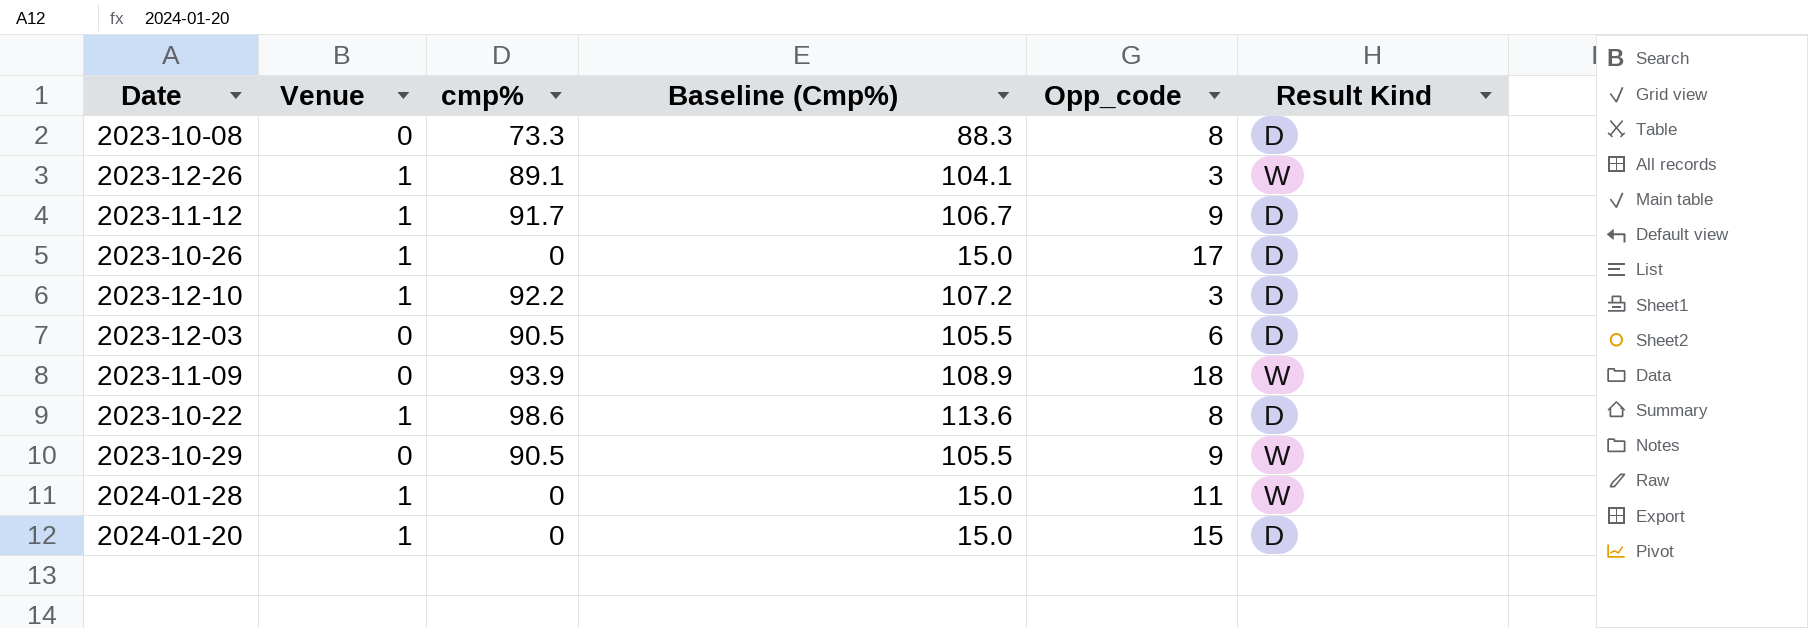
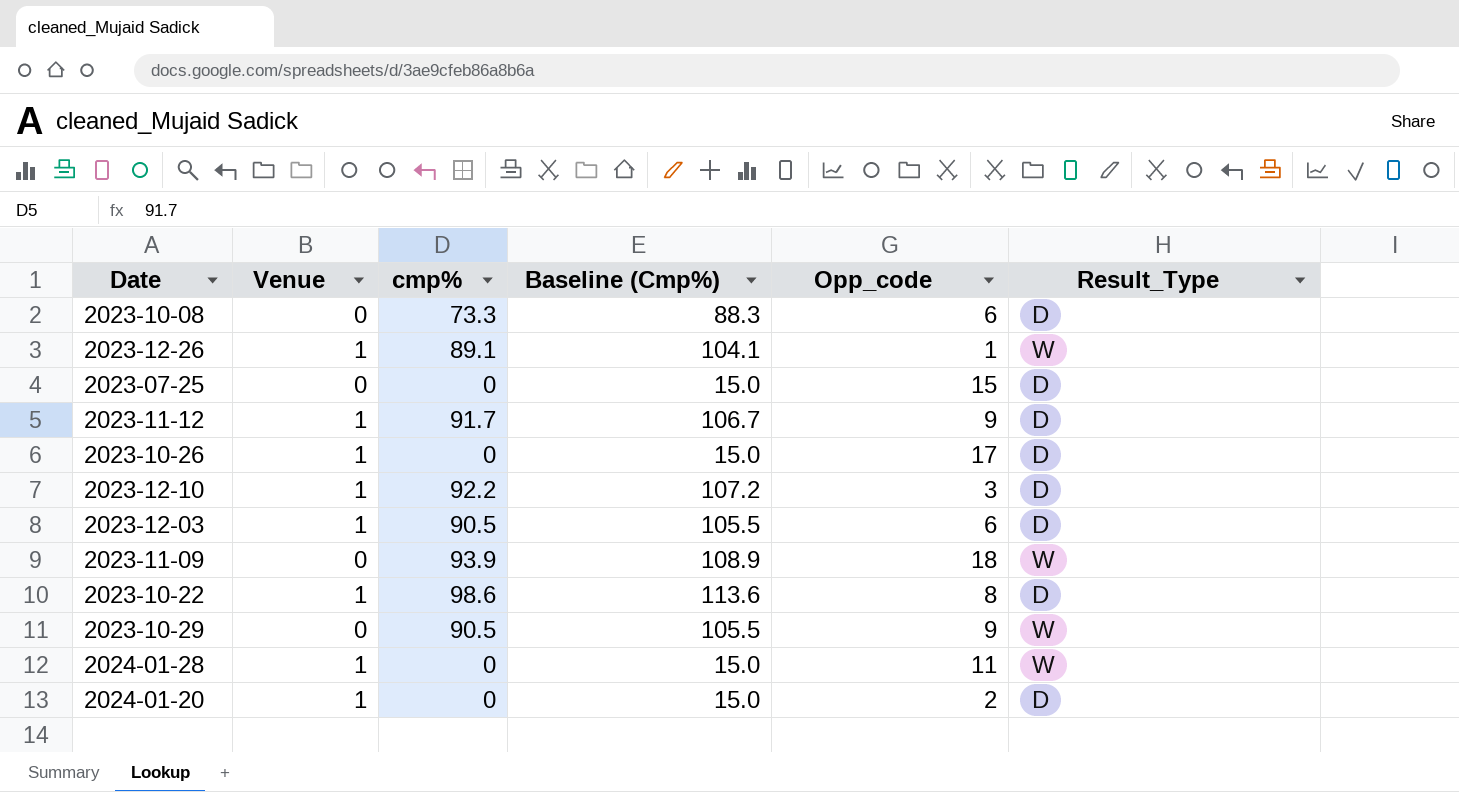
column name: Result Kind -> Result_Type
2023-10-08 | Opp_code: 8 -> 6
2023-12-26 | Opp_code: 3 -> 1
row 2023-07-25: none -> 0 | 0 | 15.0 | 15 | D
2023-12-03 | Venue: 0 -> 1
2024-01-20 | Opp_code: 15 -> 2

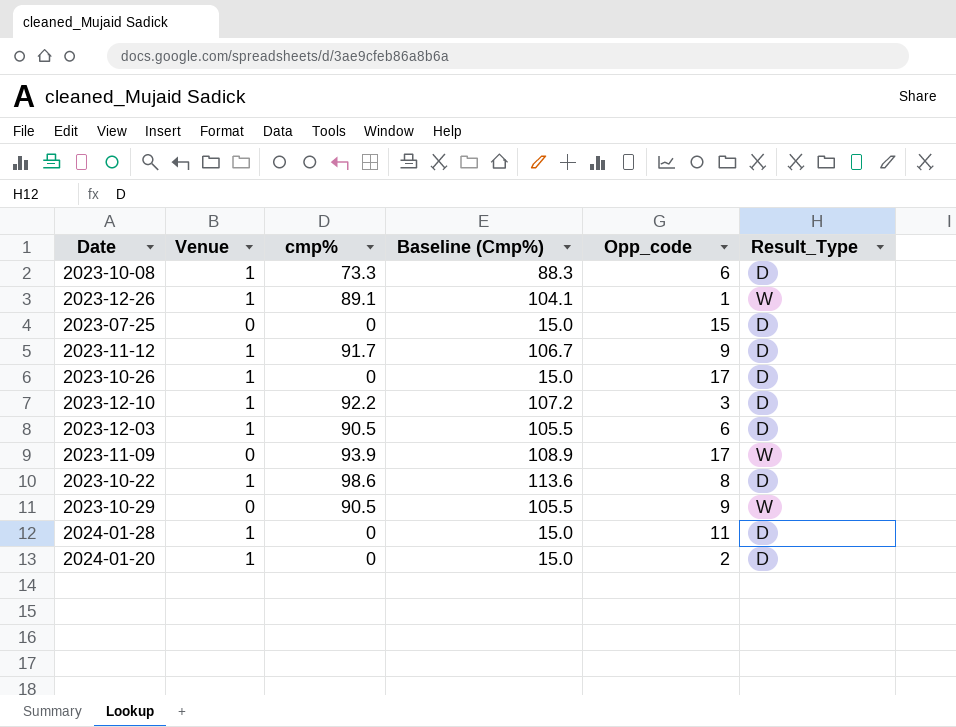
2023-10-08 | Venue: 0 -> 1
2023-11-09 | Opp_code: 18 -> 17
2024-01-28 | Result_Type: W -> D

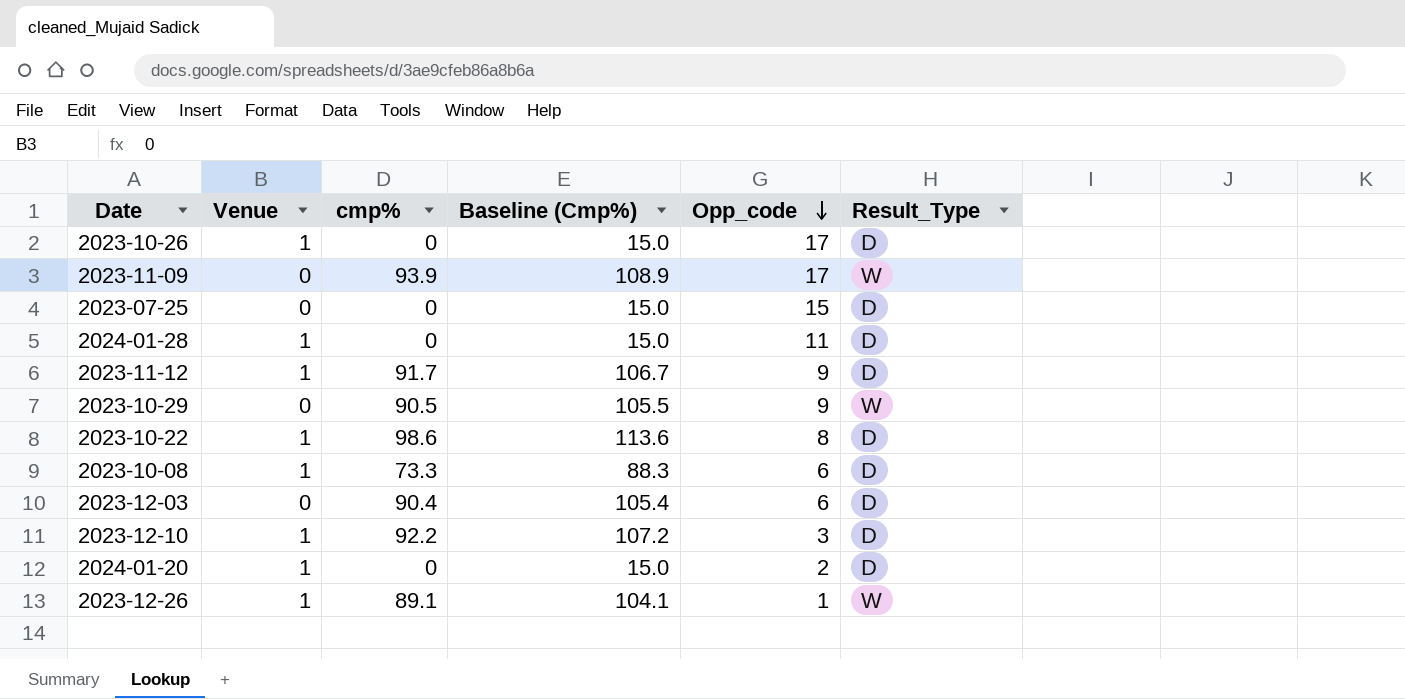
row order: none -> Opp_code descending
2023-12-03 | Venue: 1 -> 0
2023-12-03 | cmp%: 90.5 -> 90.4
2023-12-03 | Baseline (Cmp%): 105.5 -> 105.4

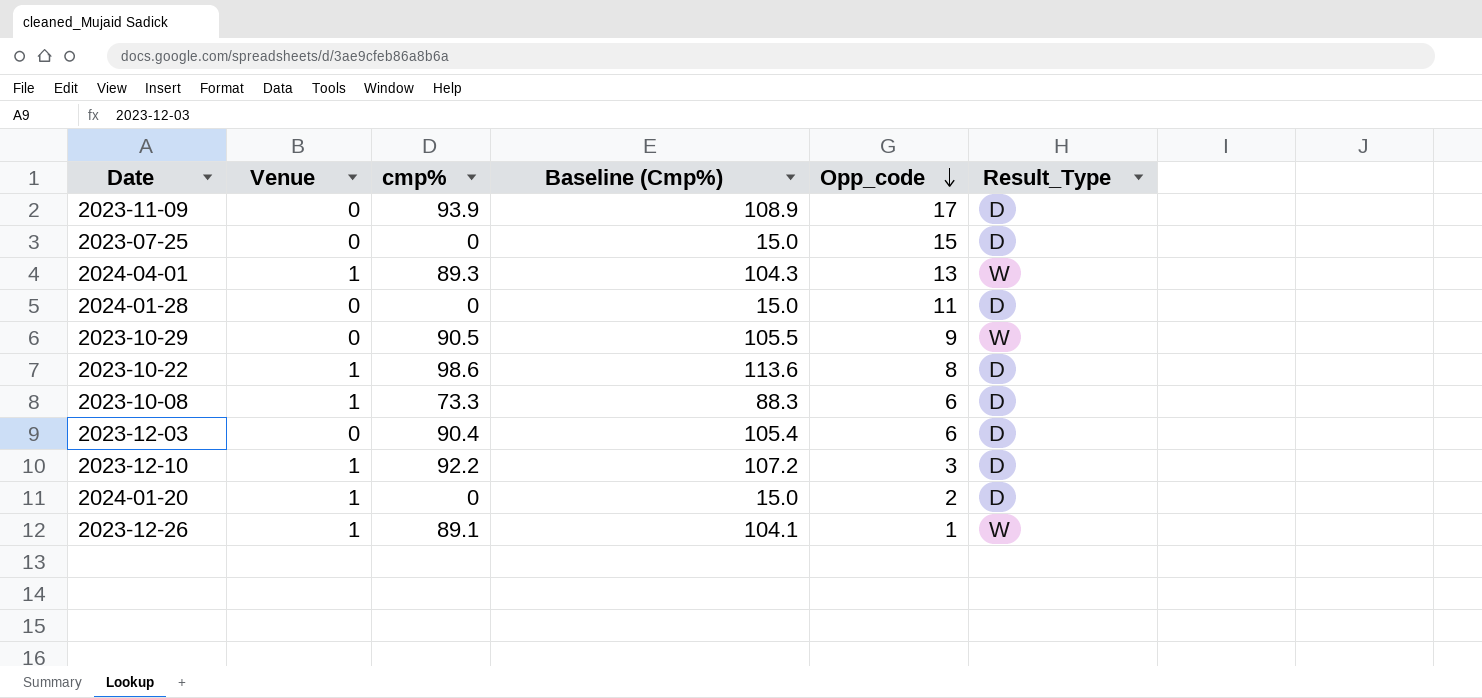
row 2023-10-26: 1 | 0 | 15.0 | 17 | D -> none
row 2023-11-12: 1 | 91.7 | 106.7 | 9 | D -> none
2023-11-09 | Result_Type: W -> D
row 2024-04-01: none -> 1 | 89.3 | 104.3 | 13 | W
2024-01-28 | Venue: 1 -> 0

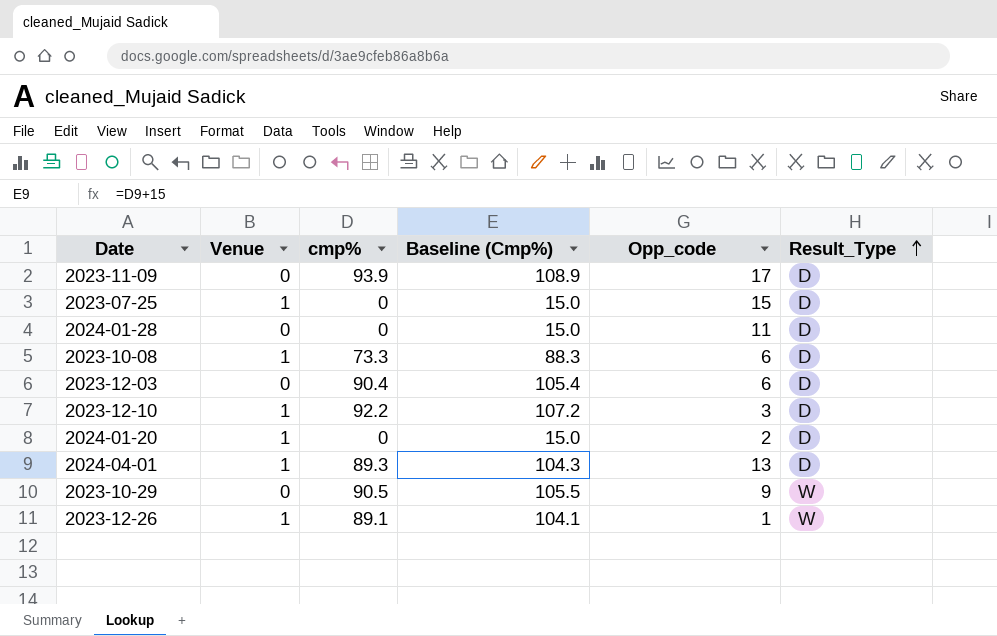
row order: Opp_code descending -> Result_Type ascending
row 2023-10-22: 1 | 98.6 | 113.6 | 8 | D -> none
2023-07-25 | Venue: 0 -> 1
2024-04-01 | Result_Type: W -> D

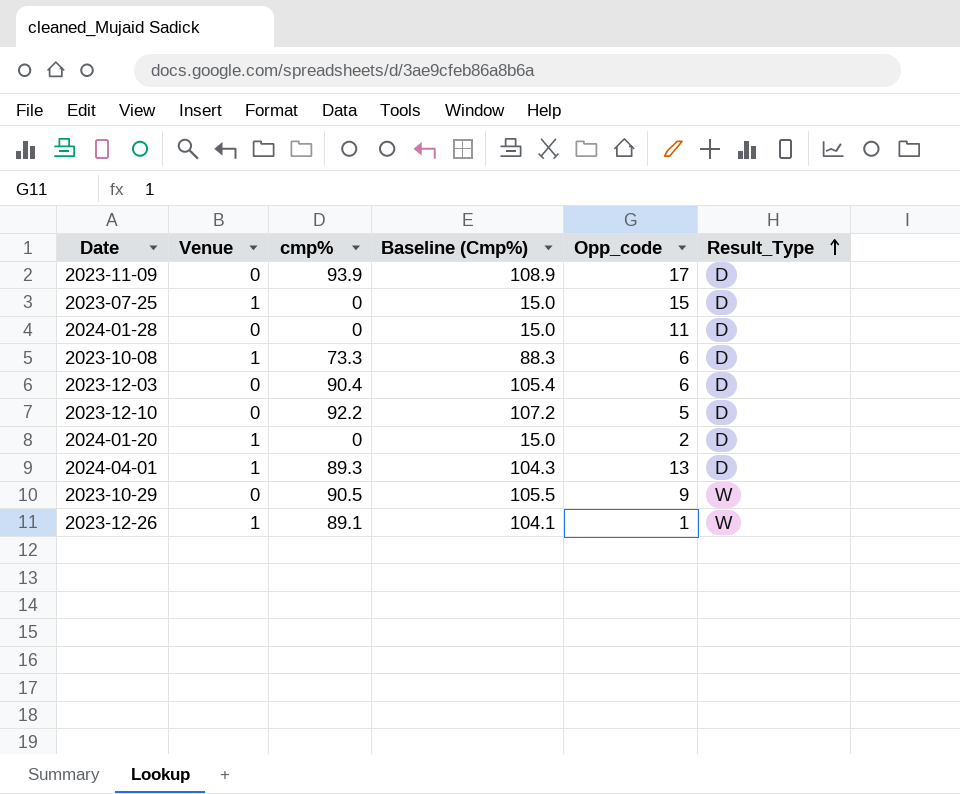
2023-12-10 | Venue: 1 -> 0
2023-12-10 | Opp_code: 3 -> 5

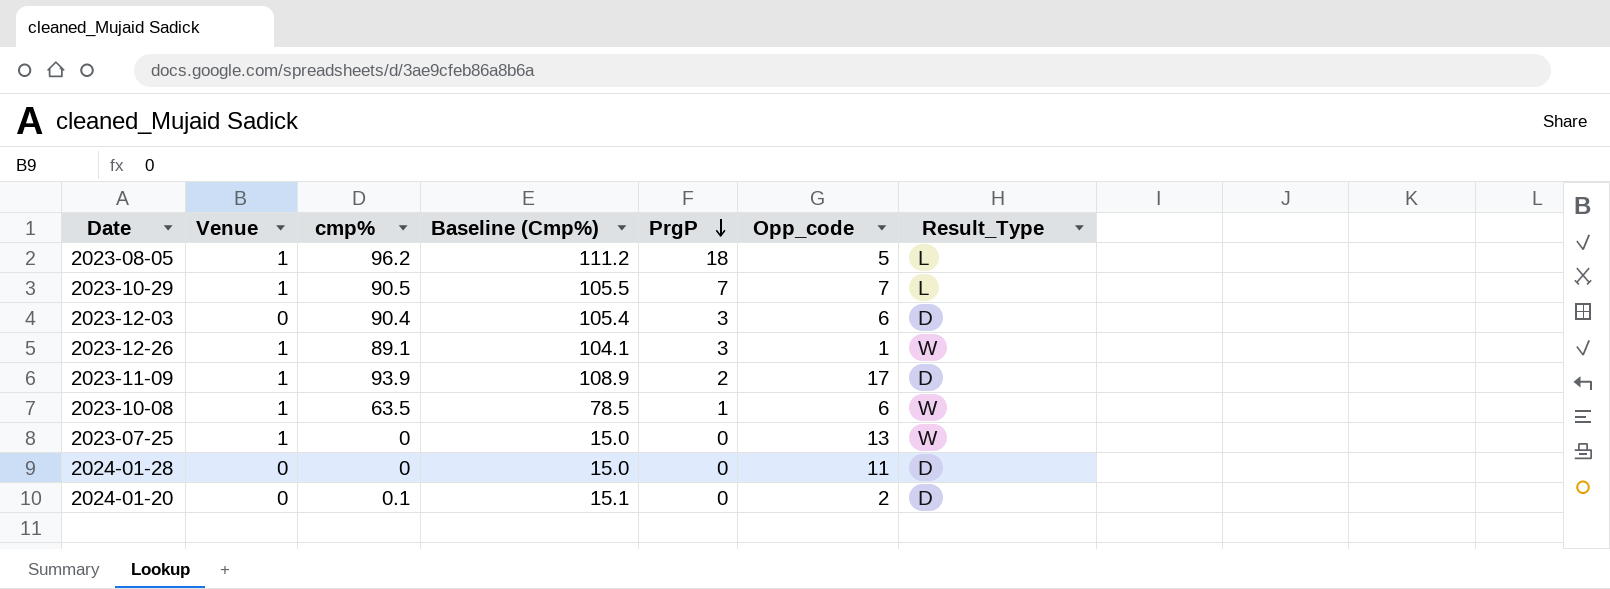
row order: Result_Type ascending -> PrgP descending
column PrgP | position: none -> 5
row 2023-12-10: 0 | 92.2 | 107.2 | 5 | D -> none
row 2024-04-01: 1 | 89.3 | 104.3 | 13 | D -> none
row 2023-08-05: none -> 1 | 96.2 | 111.2 | 18 | 5 | L
2023-10-29 | Venue: 0 -> 1
2023-10-29 | Opp_code: 9 -> 7
2023-10-29 | Result_Type: W -> L
2023-11-09 | Venue: 0 -> 1
2023-10-08 | cmp%: 73.3 -> 63.5
2023-10-08 | Baseline (Cmp%): 88.3 -> 78.5
2023-10-08 | Result_Type: D -> W
2023-07-25 | Opp_code: 15 -> 13
2023-07-25 | Result_Type: D -> W
2024-01-20 | Venue: 1 -> 0
2024-01-20 | cmp%: 0 -> 0.1
2024-01-20 | Baseline (Cmp%): 15.0 -> 15.1

